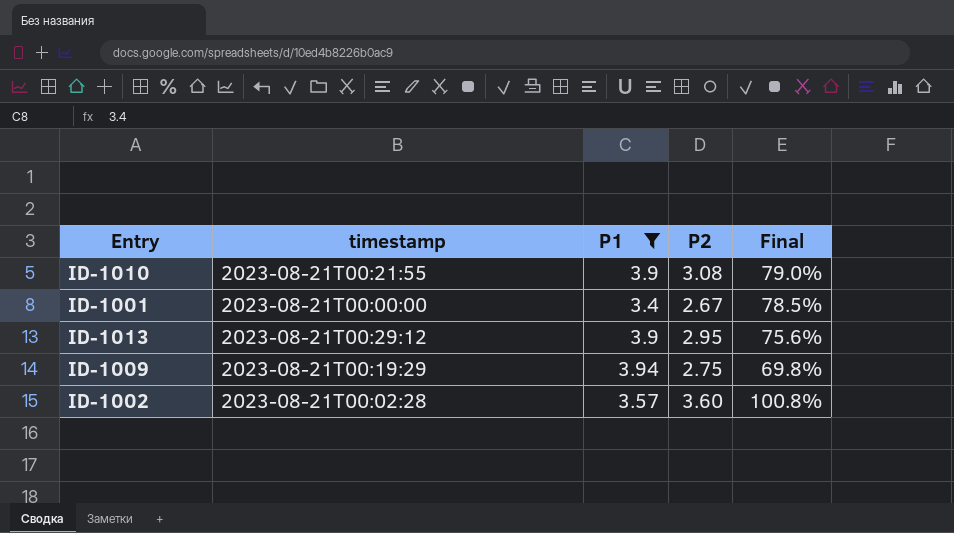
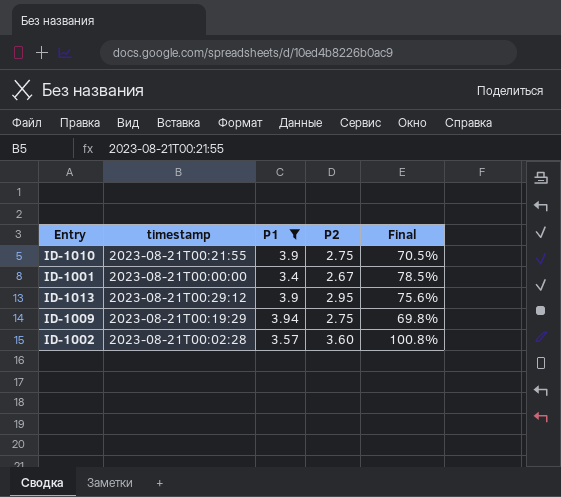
ID-1010 | P2: 3.08 -> 2.75
ID-1010 | Final: 79.0% -> 70.5%

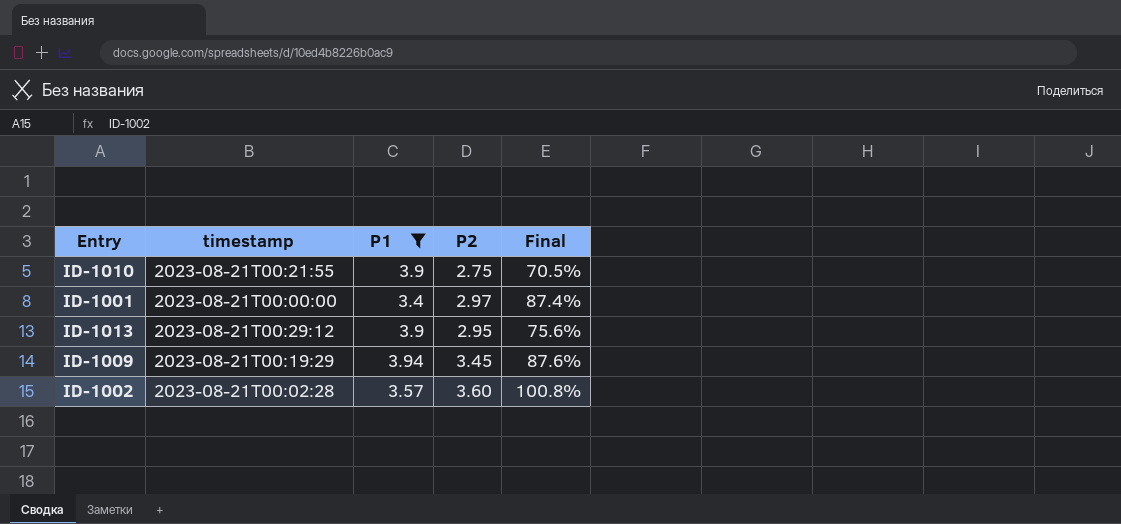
ID-1001 | P2: 2.67 -> 2.97
ID-1001 | Final: 78.5% -> 87.4%
ID-1009 | P2: 2.75 -> 3.45
ID-1009 | Final: 69.8% -> 87.6%

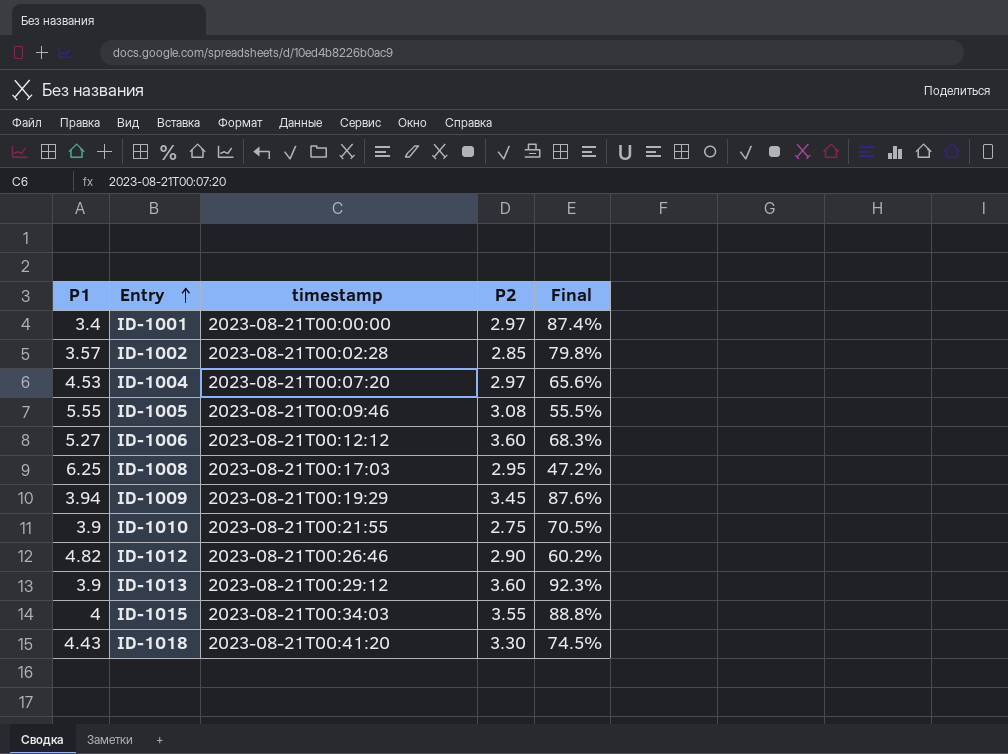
filter: P1 <= 3.94 -> none
row order: none -> Entry ascending
column P1 | position: 3 -> 1
ID-1002 | P2: 3.60 -> 2.85
ID-1002 | Final: 100.8% -> 79.8%
ID-1013 | P2: 2.95 -> 3.60
ID-1013 | Final: 75.6% -> 92.3%

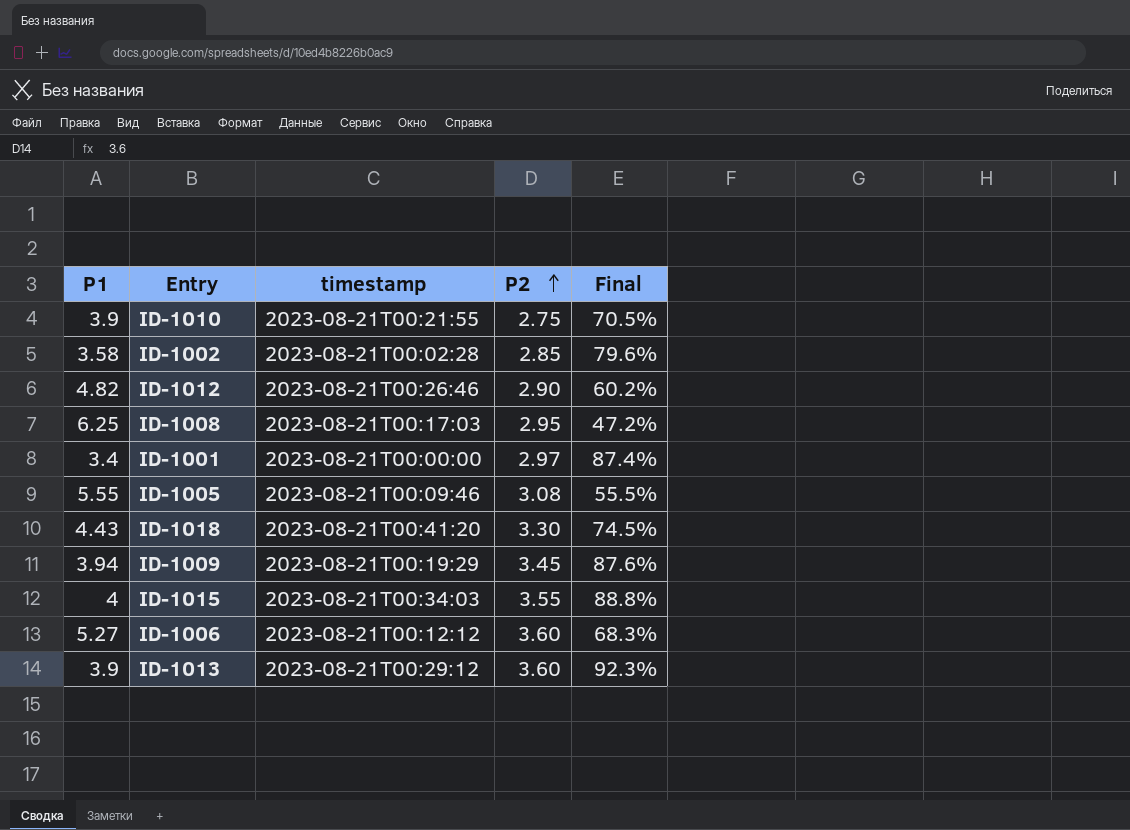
row order: Entry ascending -> P2 ascending
row ID-1004: 4.53 | 2023-08-21T00:07:20 | 2.97 | 65.6% -> none
ID-1002 | P1: 3.57 -> 3.58
ID-1002 | Final: 79.8% -> 79.6%

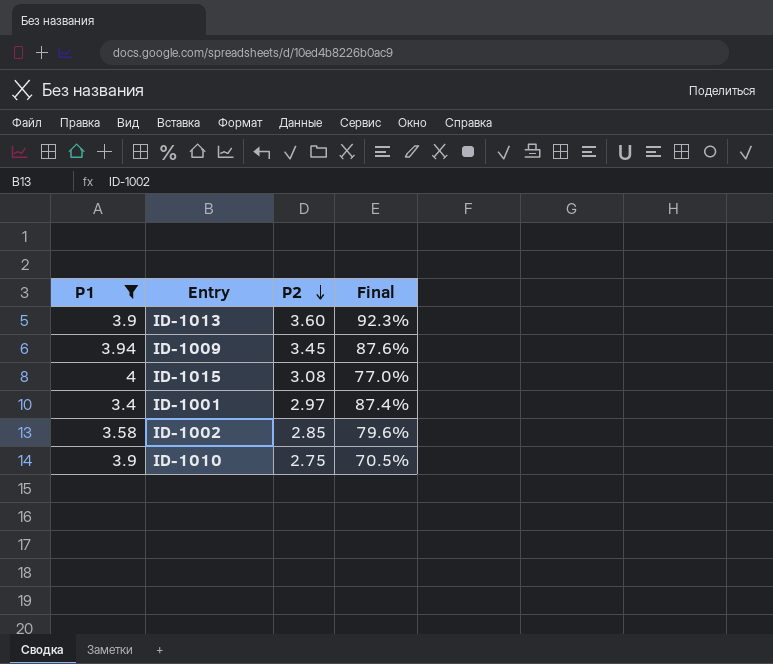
filter: none -> P1 <= 4
row order: P2 ascending -> P2 descending
column timestamp | position: 3 -> none
ID-1015 | P2: 3.55 -> 3.08
ID-1015 | Final: 88.8% -> 77.0%

